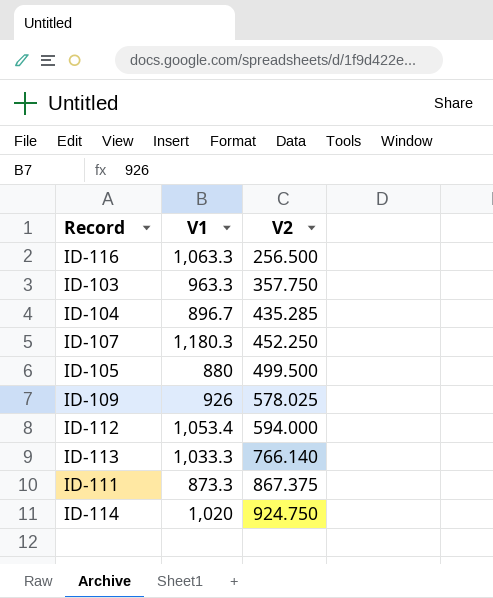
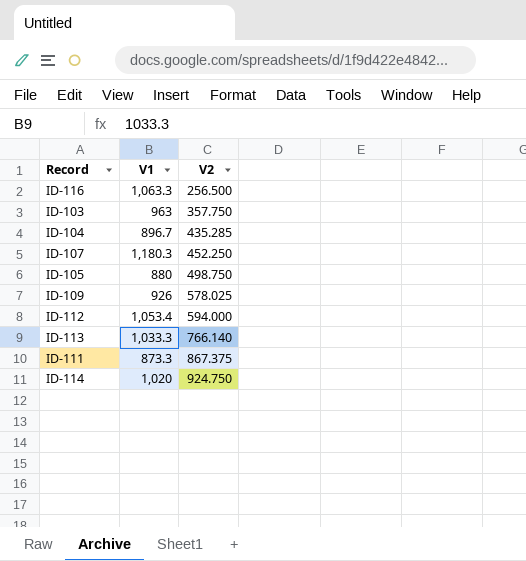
ID-103 | V1: 963.3 -> 963
ID-105 | V2: 499.500 -> 498.750

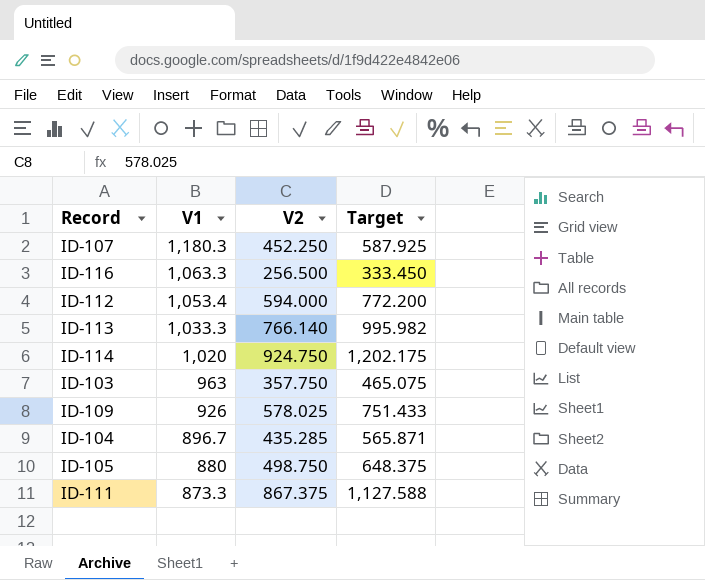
row order: V2 ascending -> V1 descending
column Target | formula: none -> [V2] * 1.3

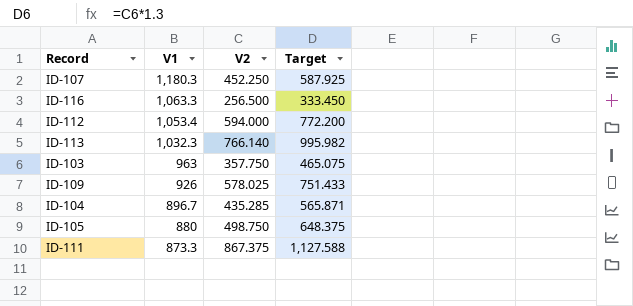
row ID-114: 1,020 | 924.750 | 1,202.175 -> none
ID-113 | V1: 1,033.3 -> 1,032.3

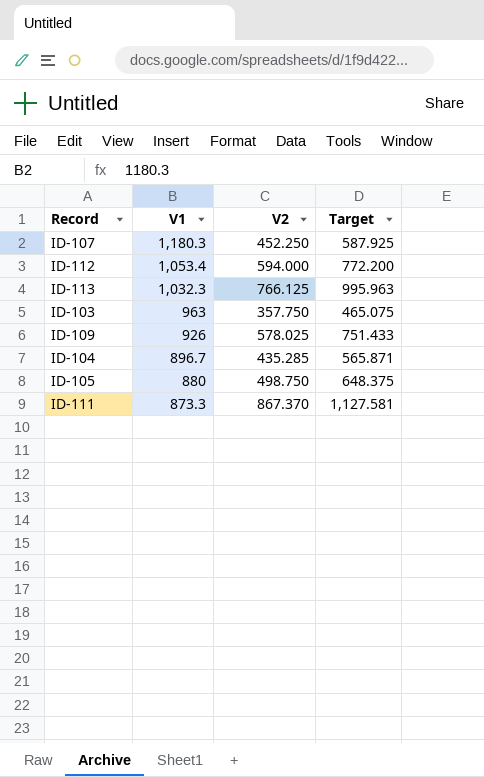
row ID-116: 1,063.3 | 256.500 | 333.450 -> none
ID-113 | V2: 766.140 -> 766.125
ID-113 | Target: 995.982 -> 995.963
ID-111 | V2: 867.375 -> 867.370
ID-111 | Target: 1,127.588 -> 1,127.581

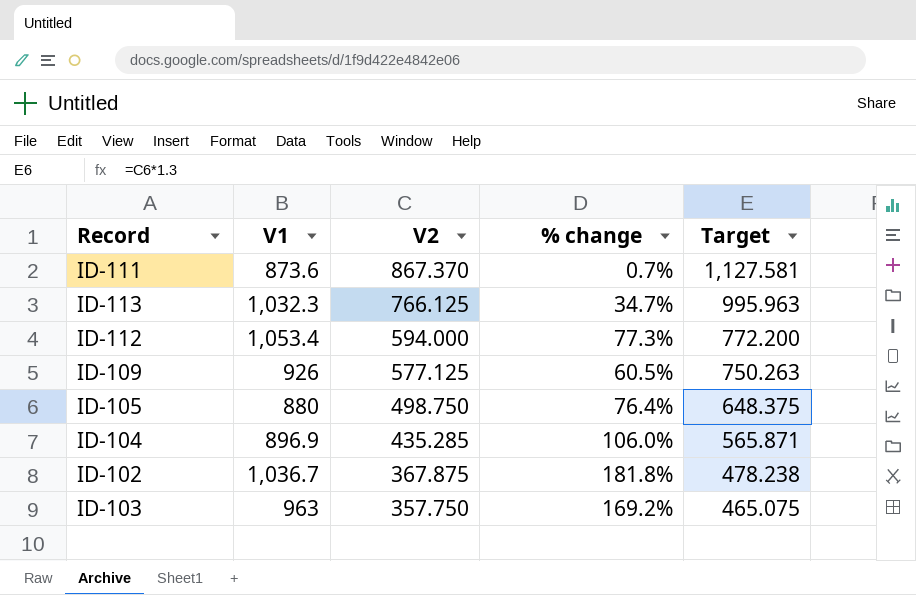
row order: V1 descending -> V2 descending
column % change | formula: none -> ([V1] - [V2]) / [V2]
row ID-107: 1,180.3 | 452.250 | 587.925 -> none
ID-111 | V1: 873.3 -> 873.6
ID-109 | V2: 578.025 -> 577.125
ID-109 | Target: 751.433 -> 750.263
ID-104 | V1: 896.7 -> 896.9
row ID-102: none -> 1,036.7 | 367.875 | 181.8% | 478.238

